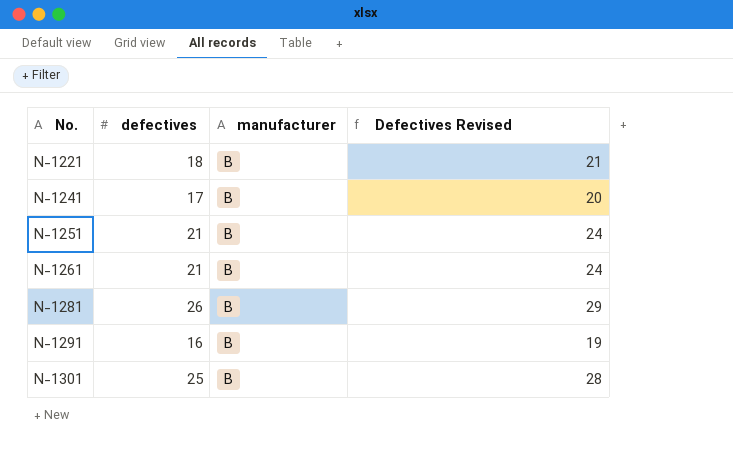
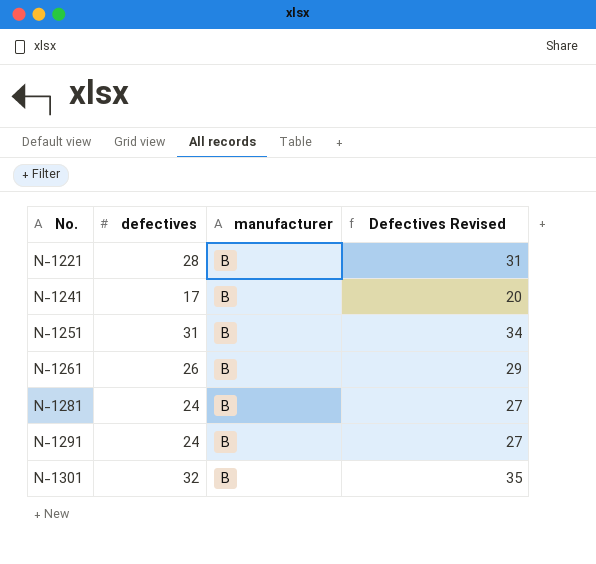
N-1221 | defectives: 18 -> 28
N-1221 | Defectives Revised: 21 -> 31
N-1251 | defectives: 21 -> 31
N-1251 | Defectives Revised: 24 -> 34
N-1261 | defectives: 21 -> 26
N-1261 | Defectives Revised: 24 -> 29
N-1281 | defectives: 26 -> 24
N-1281 | Defectives Revised: 29 -> 27
N-1291 | defectives: 16 -> 24
N-1291 | Defectives Revised: 19 -> 27
N-1301 | defectives: 25 -> 32
N-1301 | Defectives Revised: 28 -> 35

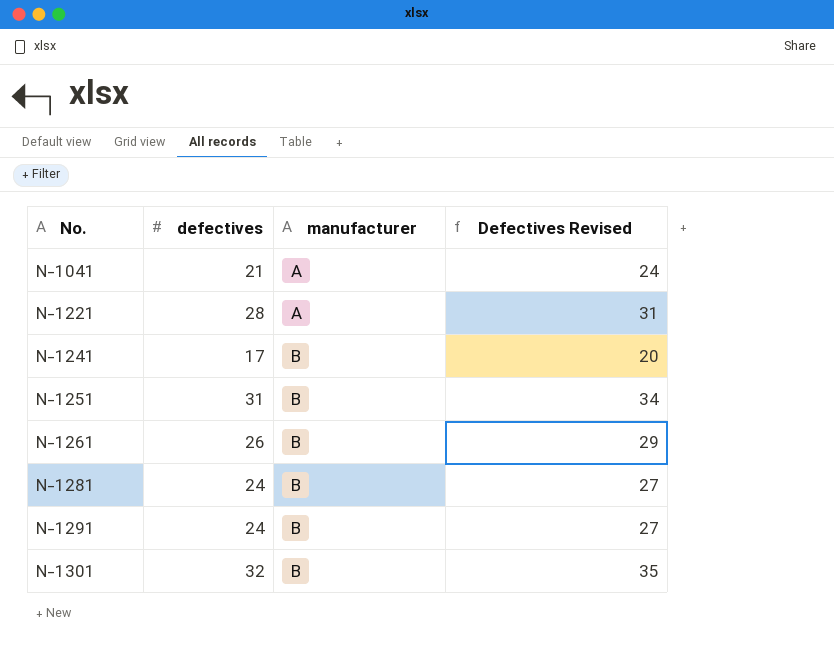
row N-1041: none -> 21 | A | 24
N-1221 | manufacturer: B -> A

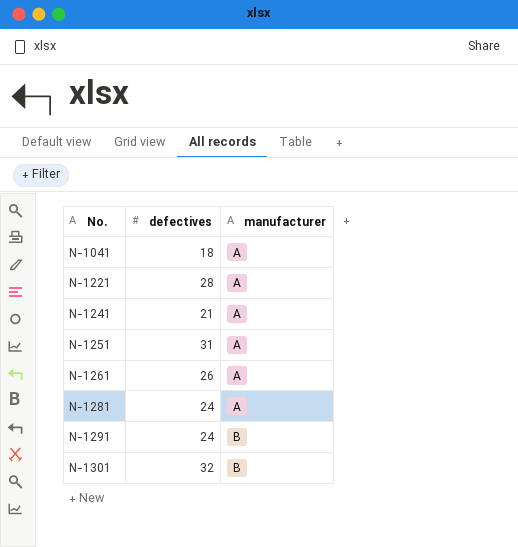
column Defectives Revised | formula: [defectives] + 3 -> none
N-1041 | defectives: 21 -> 18
N-1241 | defectives: 17 -> 21
N-1241 | manufacturer: B -> A
N-1251 | manufacturer: B -> A
N-1261 | manufacturer: B -> A
N-1281 | manufacturer: B -> A

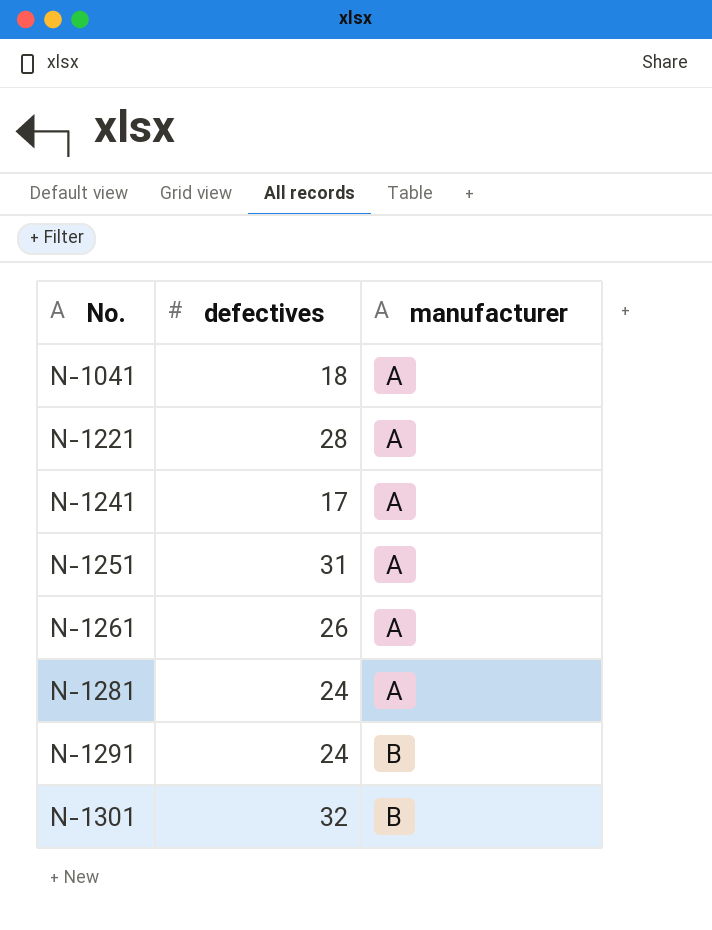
N-1241 | defectives: 21 -> 17

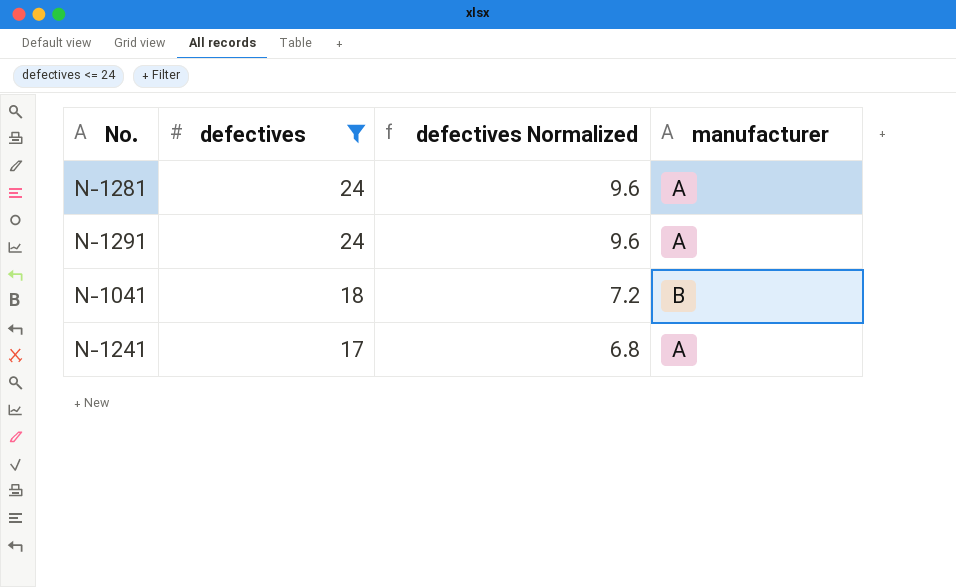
filter: none -> defectives <= 24
row order: No. ascending -> defectives descending
column defectives Normalized | formula: none -> [defectives] * 0.4
N-1291 | manufacturer: B -> A
N-1041 | manufacturer: A -> B

